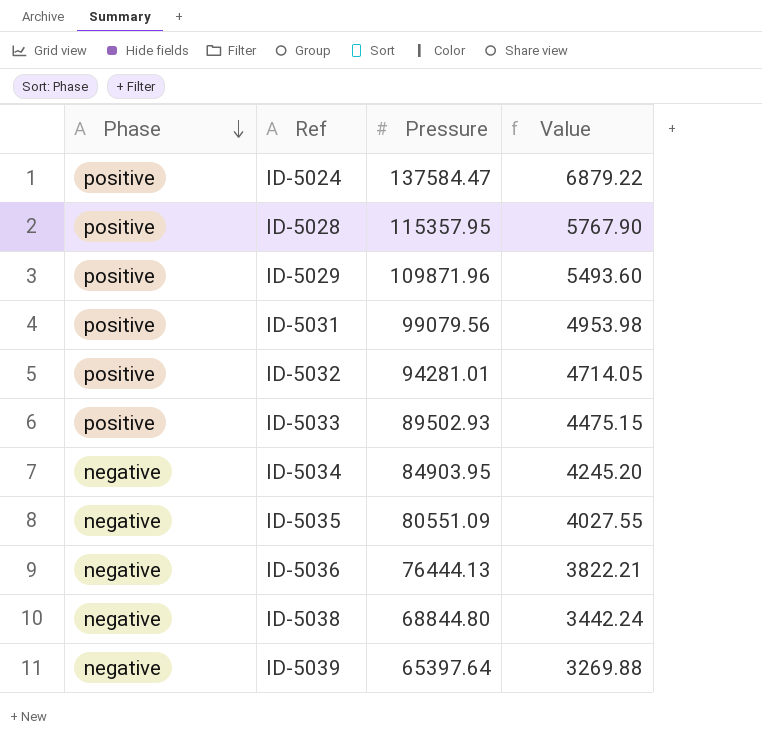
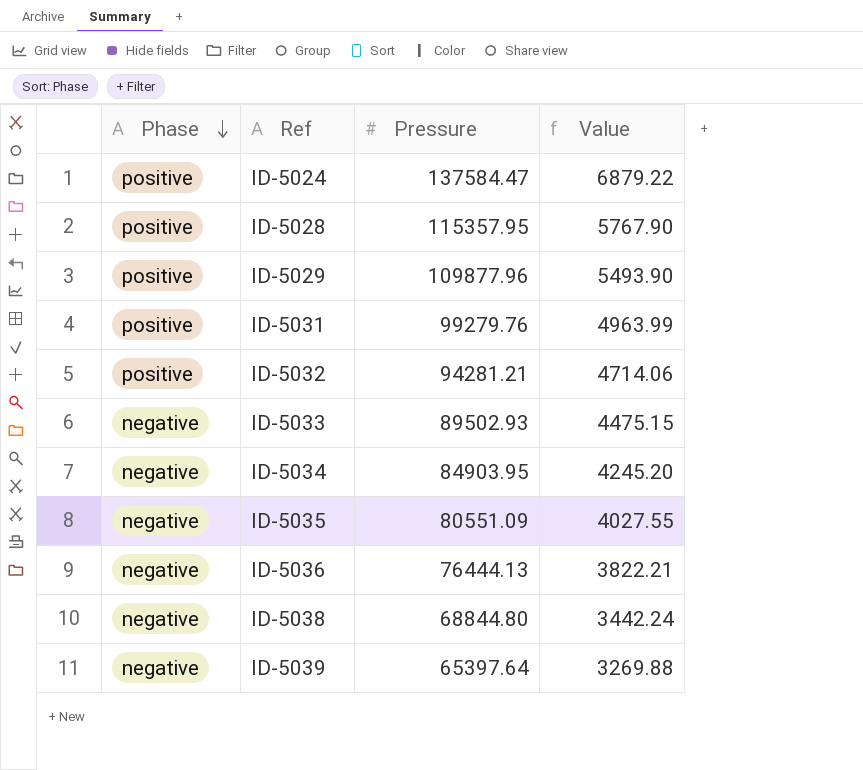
ID-5029 | Pressure: 109871.96 -> 109877.96
ID-5029 | Value: 5493.60 -> 5493.90
ID-5031 | Pressure: 99079.56 -> 99279.76
ID-5031 | Value: 4953.98 -> 4963.99
ID-5032 | Pressure: 94281.01 -> 94281.21
ID-5032 | Value: 4714.05 -> 4714.06
ID-5033 | Phase: positive -> negative

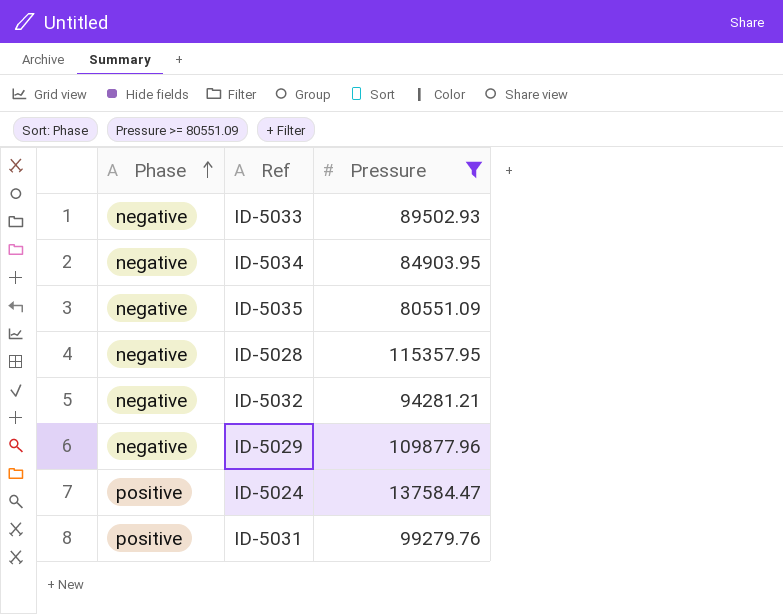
filter: none -> Pressure >= 80551.09
row order: Phase descending -> Phase ascending
column Value | formula: [Pressure] * 0.05 -> none
ID-5028 | Phase: positive -> negative
ID-5032 | Phase: positive -> negative
ID-5029 | Phase: positive -> negative

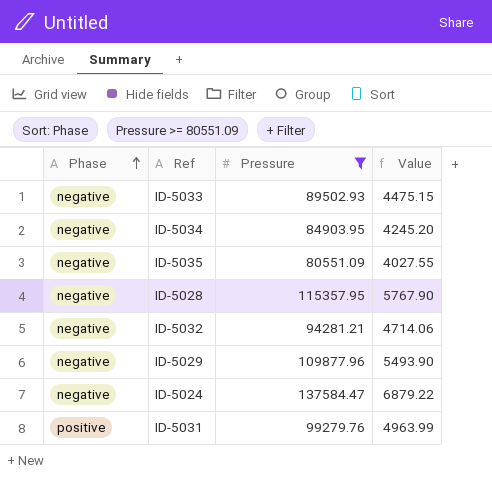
column Value | formula: none -> [Pressure] * 0.05
ID-5024 | Phase: positive -> negative

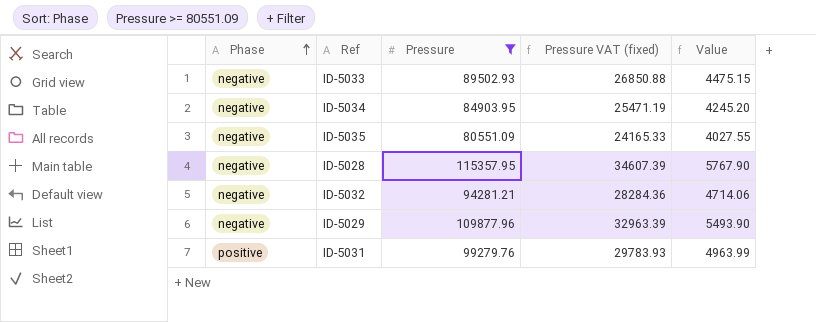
column Pressure VAT (fixed) | formula: none -> [Pressure] * 0.3
row ID-5024: negative | 137584.47 | 6879.22 -> none

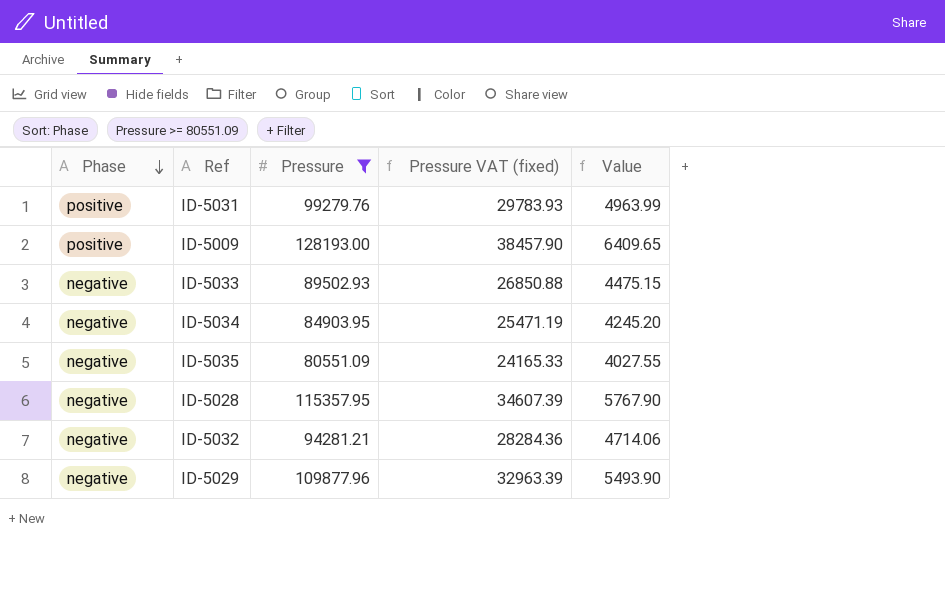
row order: Phase ascending -> Phase descending
row ID-5009: none -> positive | 128193.00 | 38457.90 | 6409.65

